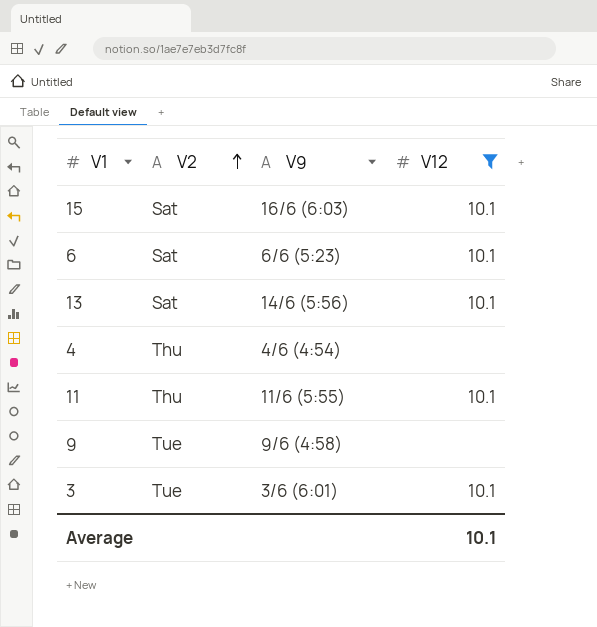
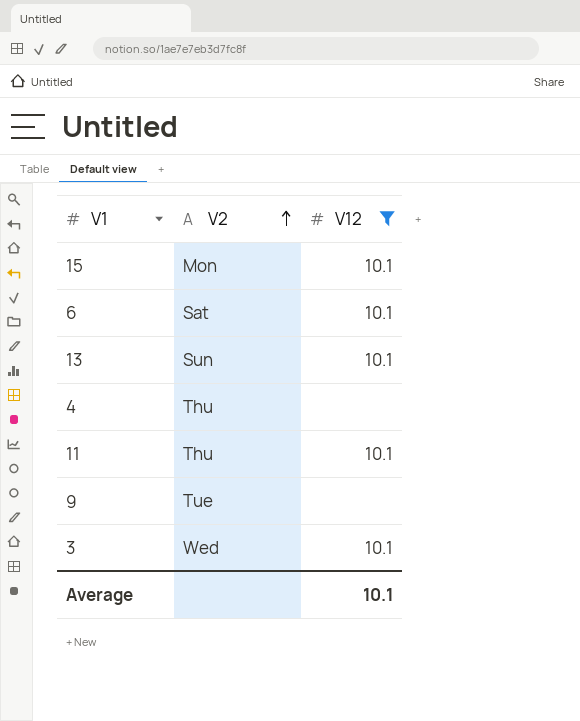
column V9 | position: 3 -> none
15 | V2: Sat -> Mon
13 | V2: Sat -> Sun
3 | V2: Tue -> Wed

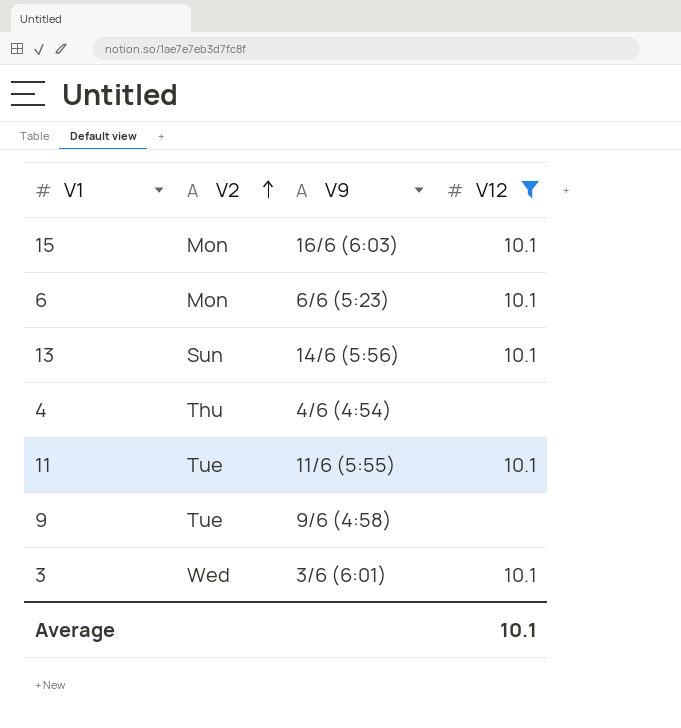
column V9 | position: none -> 3
6 | V2: Sat -> Mon
11 | V2: Thu -> Tue

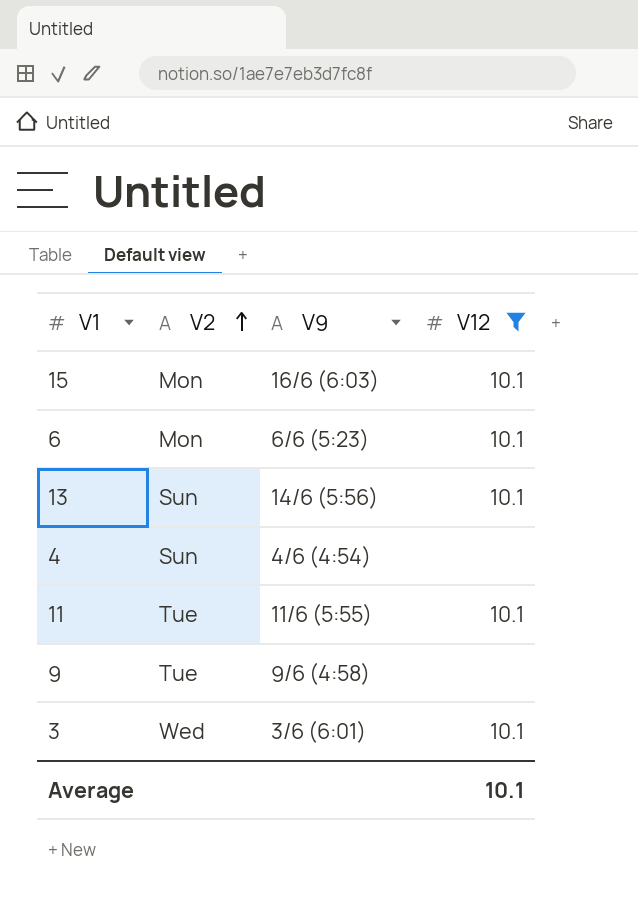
4 | V2: Thu -> Sun

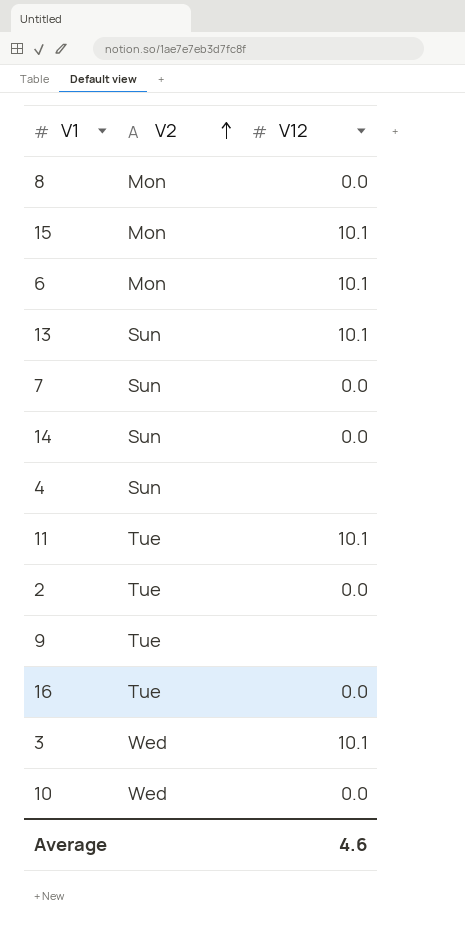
filter: V12 != 0.0 -> none
column V9 | position: 3 -> none
Average | V12: 10.1 -> 4.6

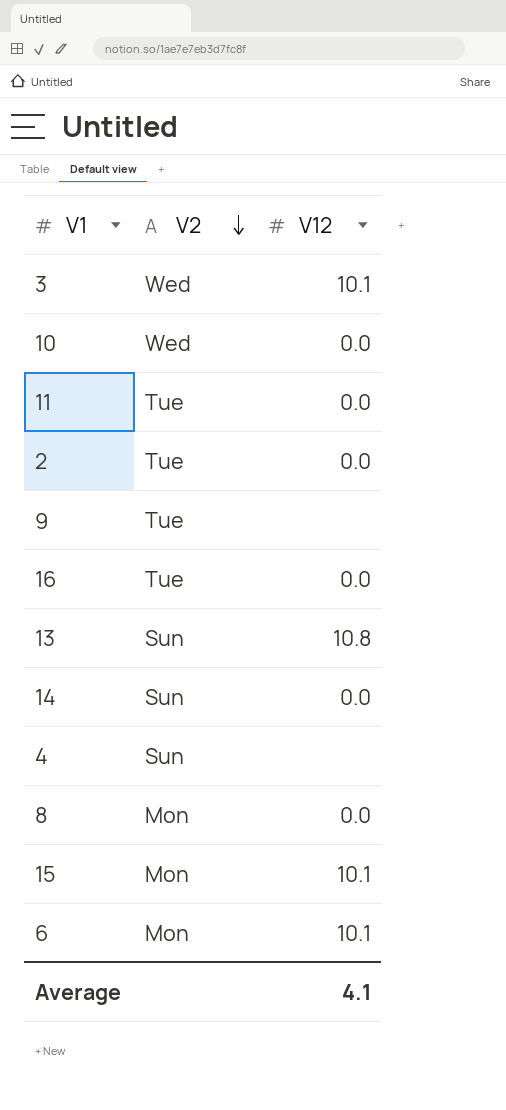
row order: V2 ascending -> V2 descending
row 7: Sun | 0.0 -> none
11 | V12: 10.1 -> 0.0
13 | V12: 10.1 -> 10.8
Average | V12: 4.6 -> 4.1

